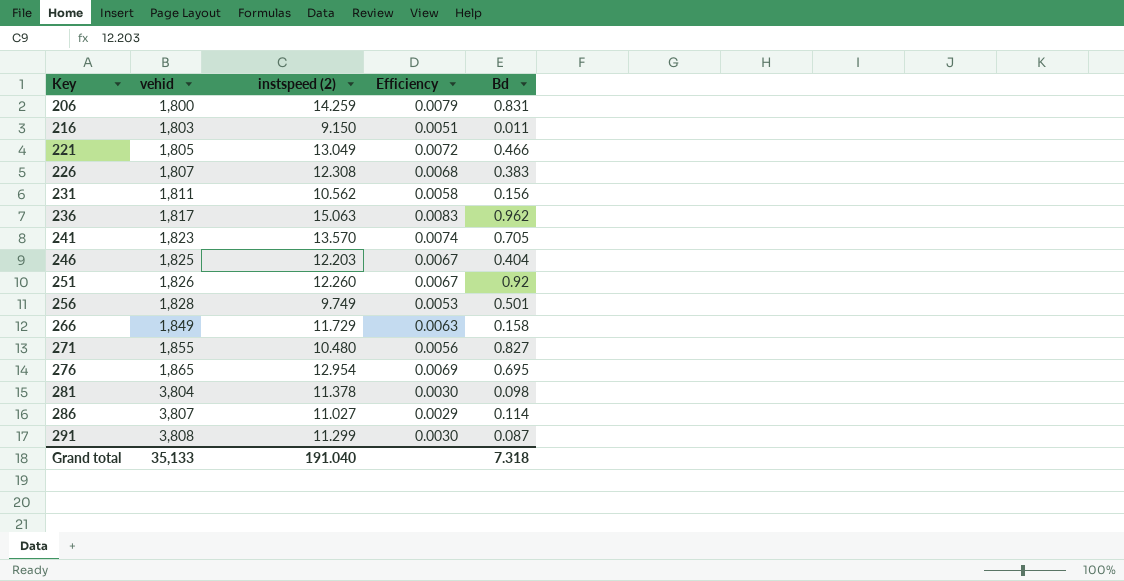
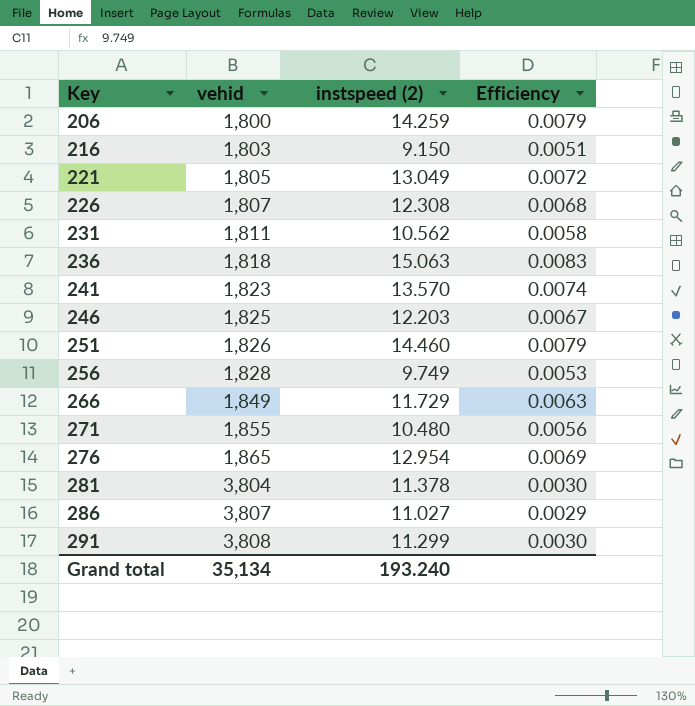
column Bd | position: 5 -> none
236 | vehid: 1,817 -> 1,818
251 | instspeed (2): 12.260 -> 14.460
251 | Efficiency: 0.0067 -> 0.0079
Grand total | vehid: 35,133 -> 35,134
Grand total | instspeed (2): 191.040 -> 193.240

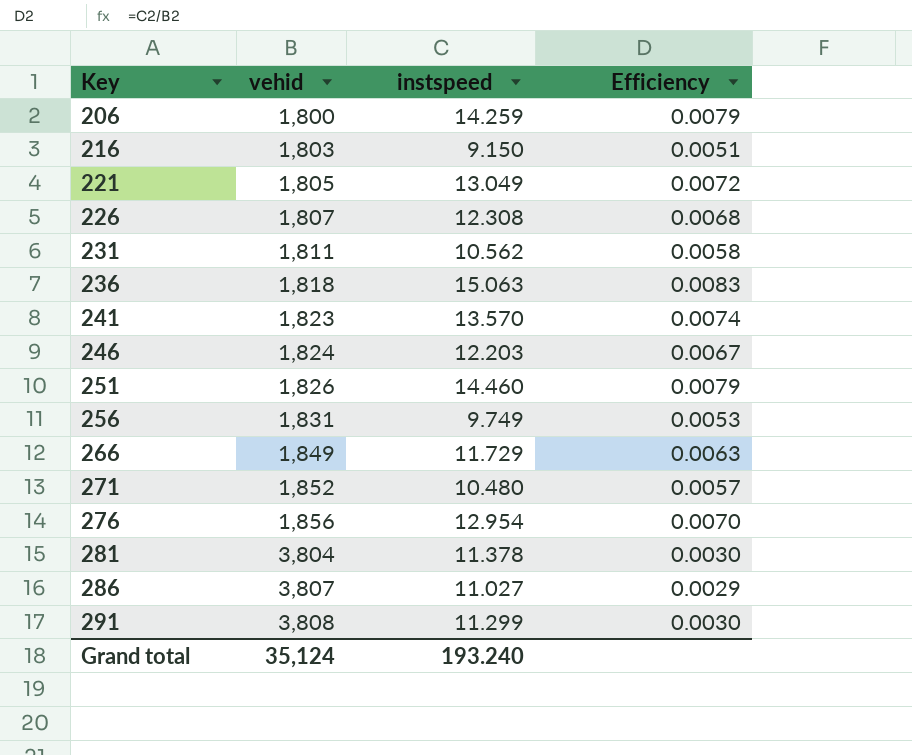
column name: instspeed (2) -> instspeed
246 | vehid: 1,825 -> 1,824
256 | vehid: 1,828 -> 1,831
271 | vehid: 1,855 -> 1,852
271 | Efficiency: 0.0056 -> 0.0057
276 | vehid: 1,865 -> 1,856
276 | Efficiency: 0.0069 -> 0.0070
Grand total | vehid: 35,134 -> 35,124

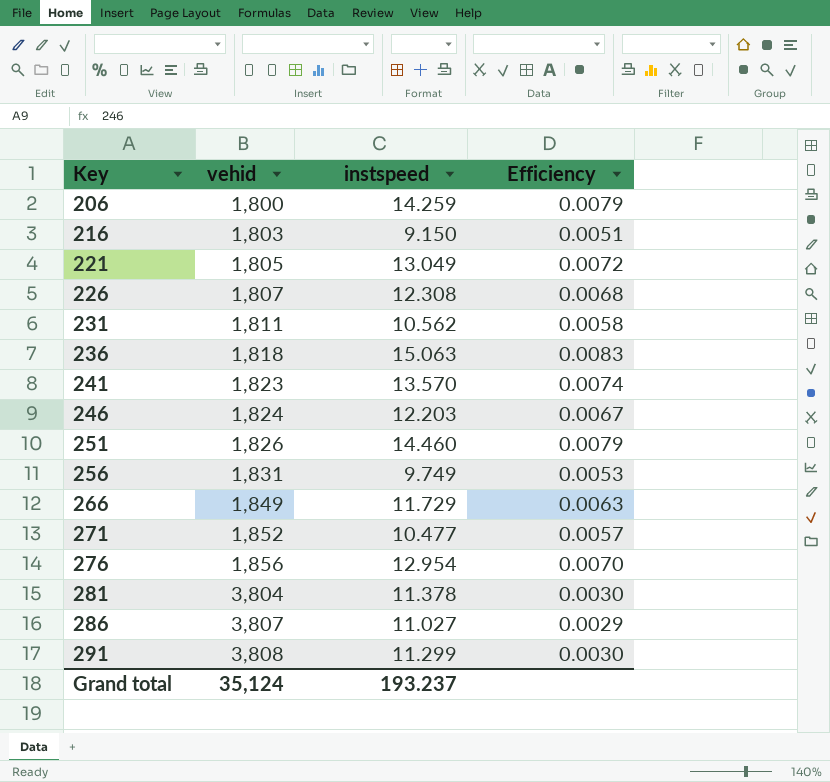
271 | instspeed: 10.480 -> 10.477
Grand total | instspeed: 193.240 -> 193.237

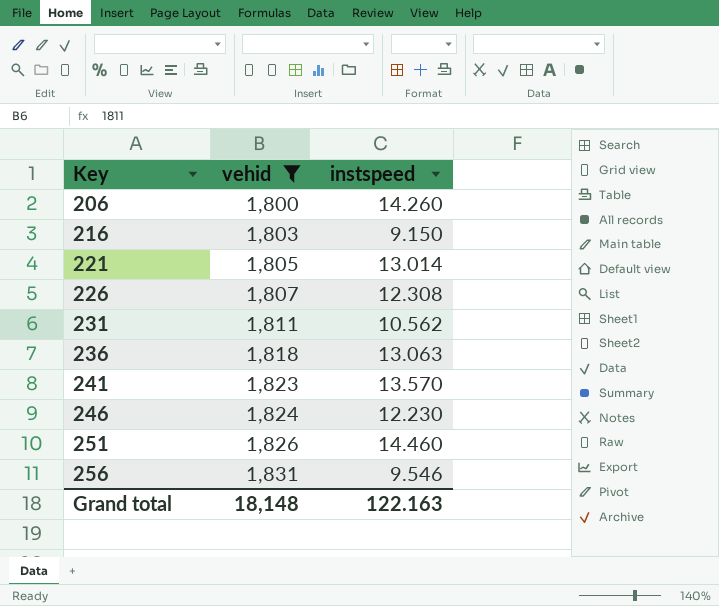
filter: none -> vehid <= 1,831
column Efficiency | formula: [instspeed] / [vehid] -> none
206 | instspeed: 14.259 -> 14.260
221 | instspeed: 13.049 -> 13.014
236 | instspeed: 15.063 -> 13.063
246 | instspeed: 12.203 -> 12.230
256 | instspeed: 9.749 -> 9.546
Grand total | vehid: 35,124 -> 18,148
Grand total | instspeed: 193.237 -> 122.163

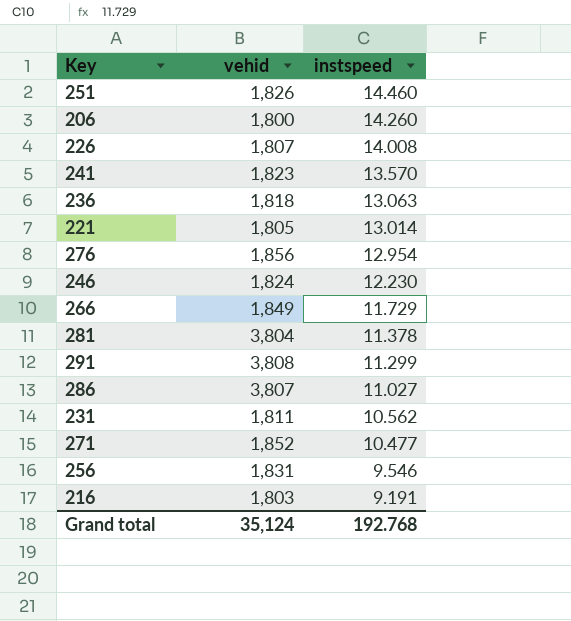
filter: vehid <= 1,831 -> none
row order: Key ascending -> instspeed descending
226 | instspeed: 12.308 -> 14.008
216 | instspeed: 9.150 -> 9.191
Grand total | vehid: 18,148 -> 35,124
Grand total | instspeed: 122.163 -> 192.768

